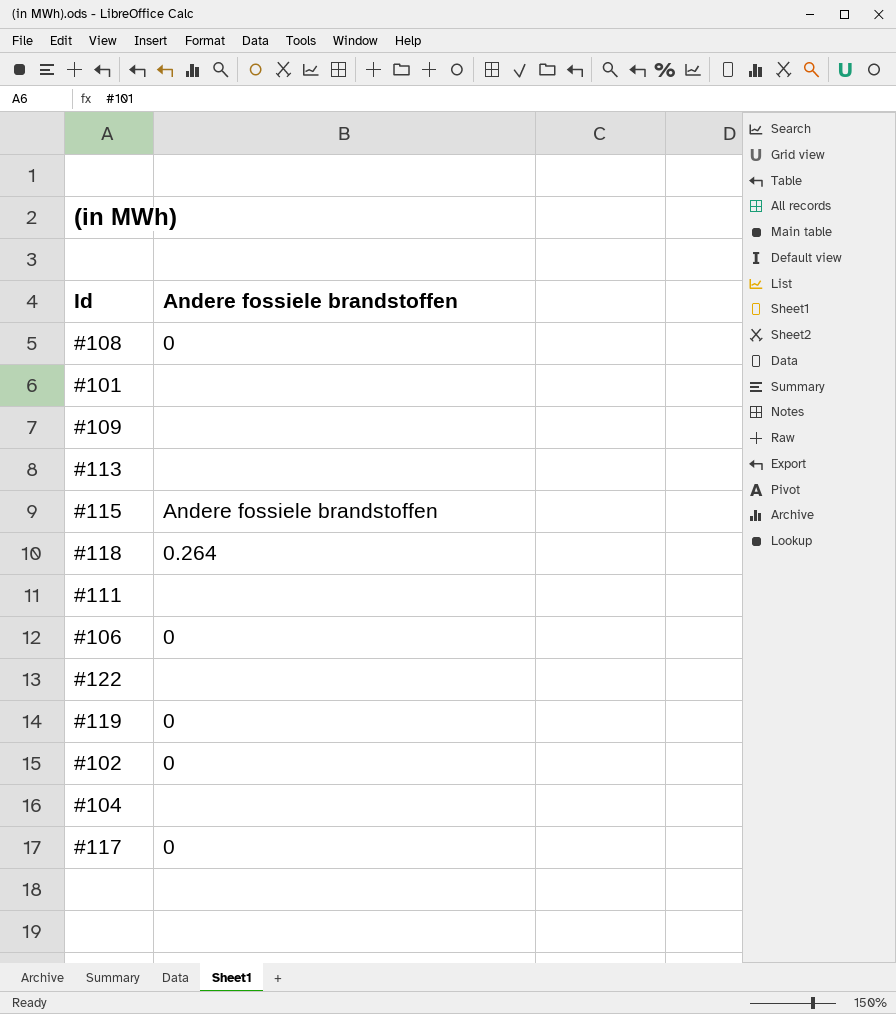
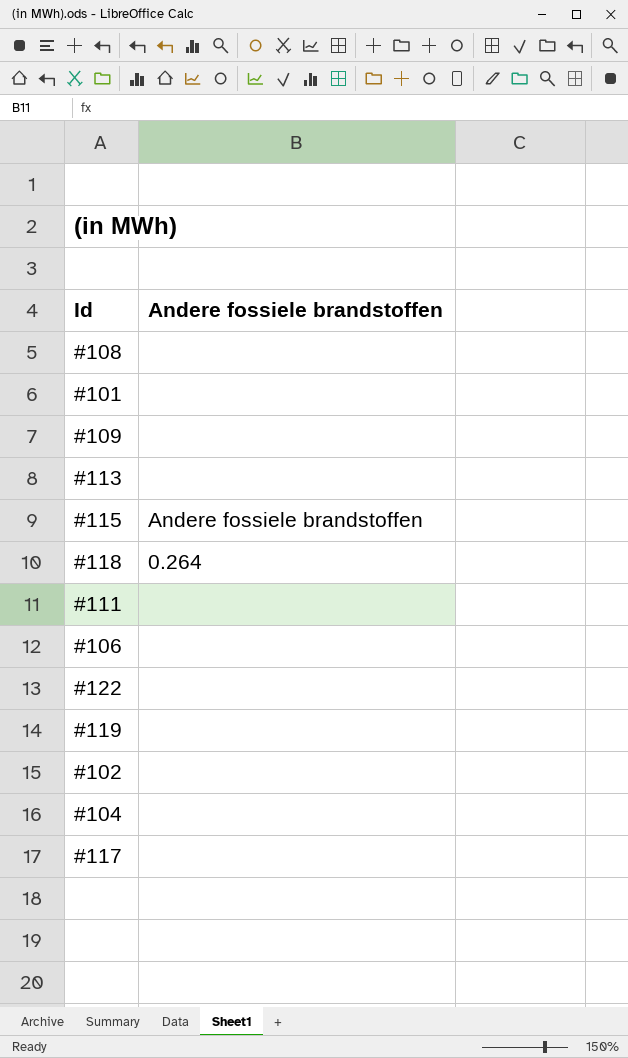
#108 | Andere fossiele brandstoffen: 0 -> none
#106 | Andere fossiele brandstoffen: 0 -> none
#119 | Andere fossiele brandstoffen: 0 -> none
#102 | Andere fossiele brandstoffen: 0 -> none
#117 | Andere fossiele brandstoffen: 0 -> none

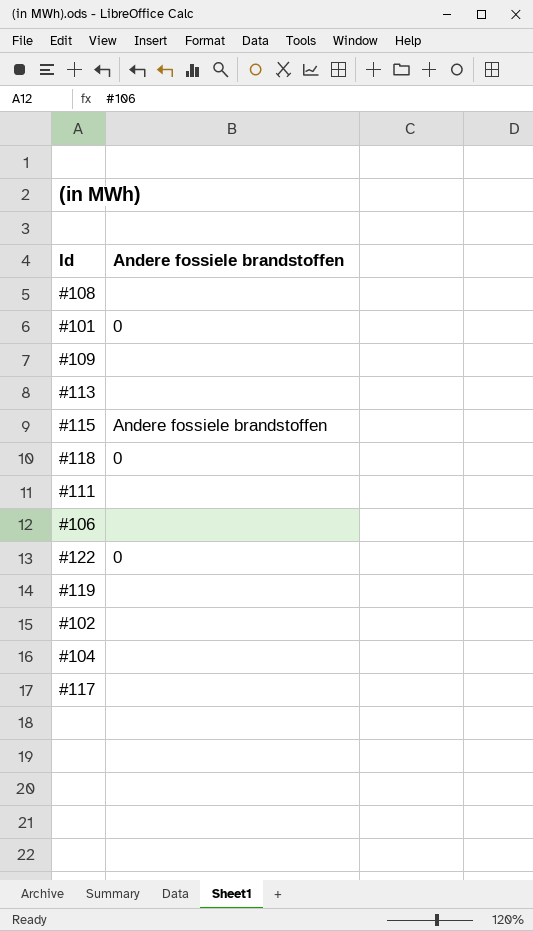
#101 | Andere fossiele brandstoffen: none -> 0
#118 | Andere fossiele brandstoffen: 0.264 -> 0
#122 | Andere fossiele brandstoffen: none -> 0

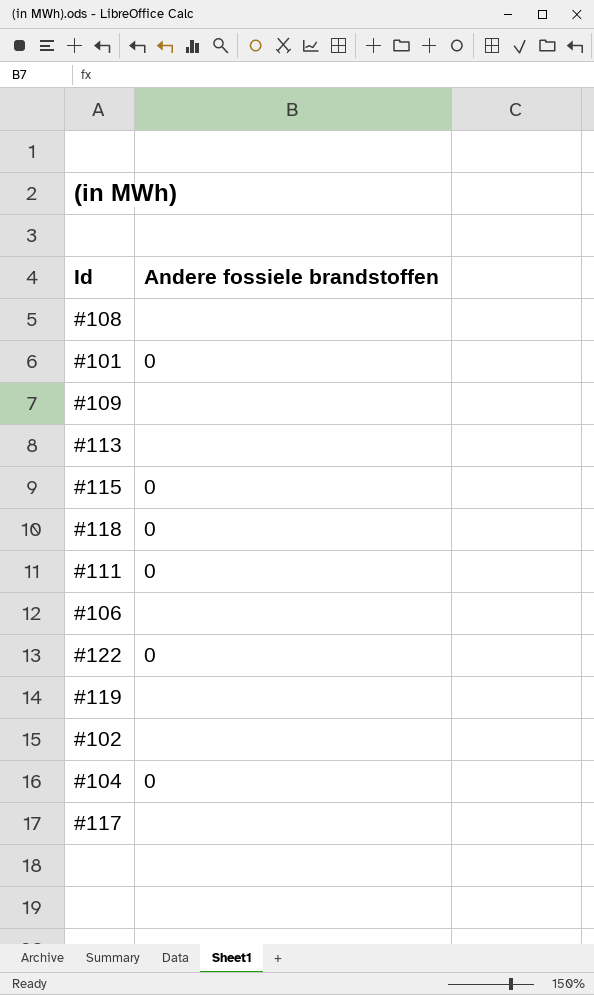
#115 | Andere fossiele brandstoffen: Andere fossiele brandstoffen -> 0
#111 | Andere fossiele brandstoffen: none -> 0
#104 | Andere fossiele brandstoffen: none -> 0

